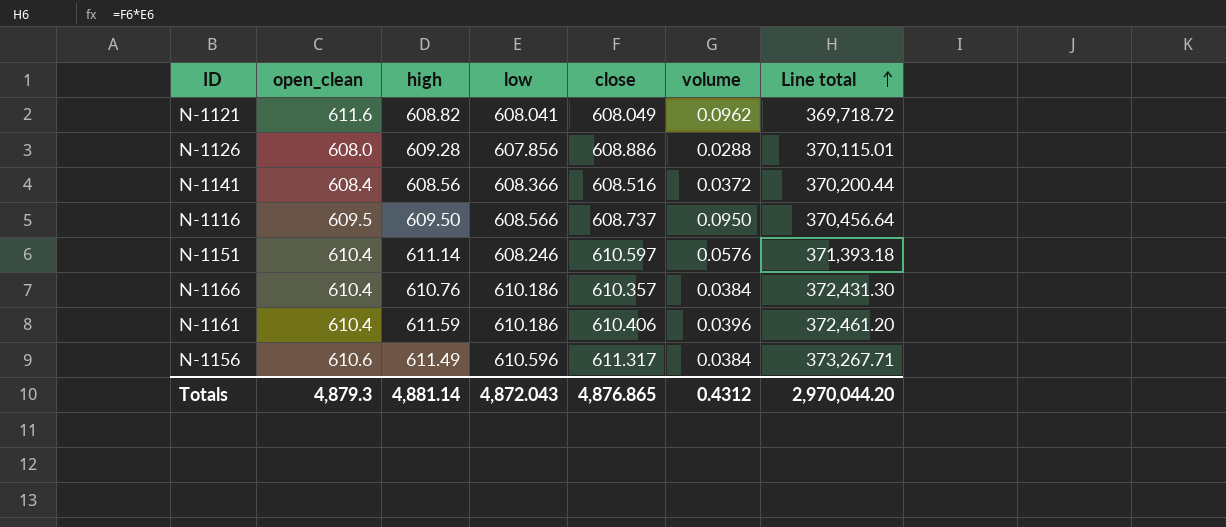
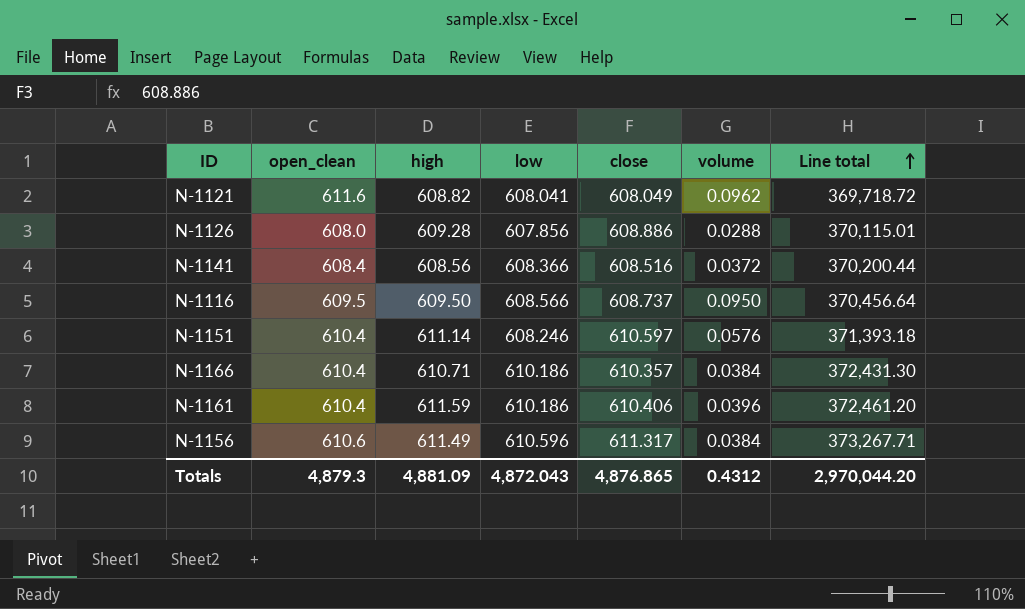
N-1166 | high: 610.76 -> 610.71
Totals | high: 4,881.14 -> 4,881.09

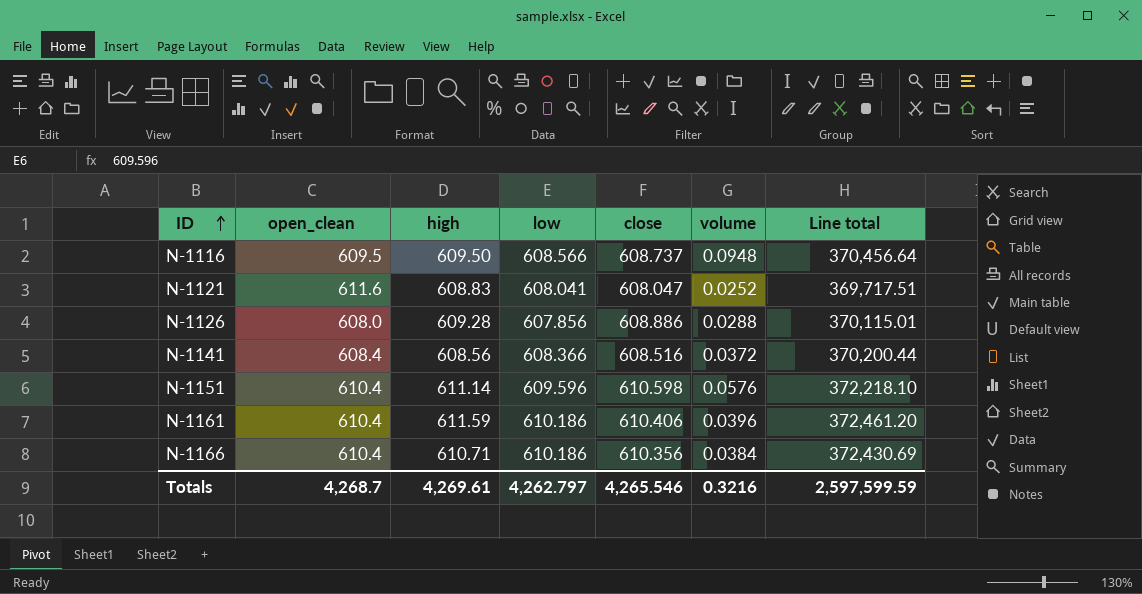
row order: Line total ascending -> ID ascending
row N-1156: 610.6 | 611.49 | 610.596 | 611.317 | 0.0384 | 373,267.71 -> none
N-1116 | volume: 0.0950 -> 0.0948
N-1121 | high: 608.82 -> 608.83
N-1121 | close: 608.049 -> 608.047
N-1121 | volume: 0.0962 -> 0.0252
N-1121 | Line total: 369,718.72 -> 369,717.51
N-1151 | low: 608.246 -> 609.596
N-1151 | close: 610.597 -> 610.598
N-1151 | Line total: 371,393.18 -> 372,218.10
N-1166 | close: 610.357 -> 610.356
N-1166 | Line total: 372,431.30 -> 372,430.69
Totals | open_clean: 4,879.3 -> 4,268.7
Totals | high: 4,881.09 -> 4,269.61
Totals | low: 4,872.043 -> 4,262.797
Totals | close: 4,876.865 -> 4,265.546
Totals | volume: 0.4312 -> 0.3216
Totals | Line total: 2,970,044.20 -> 2,597,599.59

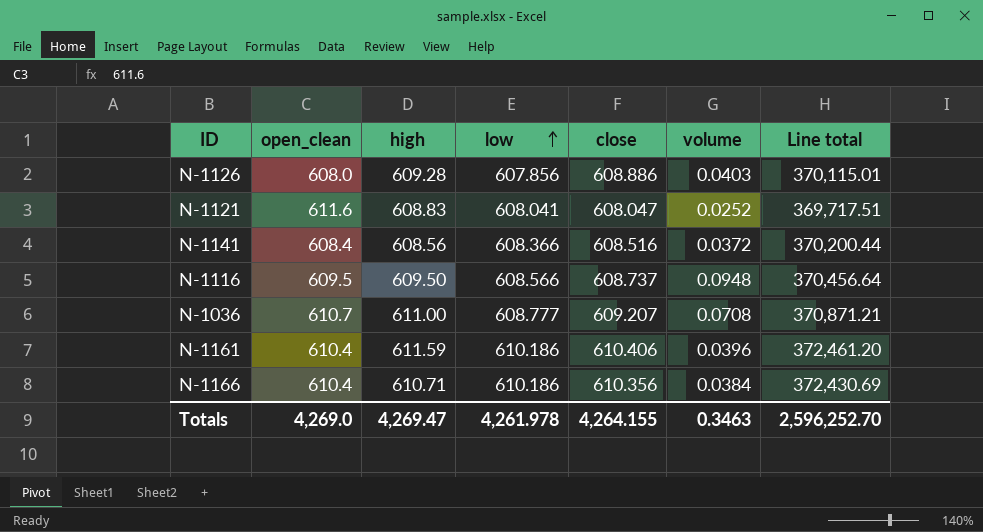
row order: ID ascending -> low ascending
row N-1151: 610.4 | 611.14 | 609.596 | 610.598 | 0.0576 | 372,218.10 -> none
N-1126 | volume: 0.0288 -> 0.0403
row N-1036: none -> 610.7 | 611.00 | 608.777 | 609.207 | 0.0708 | 370,871.21
Totals | open_clean: 4,268.7 -> 4,269.0
Totals | high: 4,269.61 -> 4,269.47
Totals | low: 4,262.797 -> 4,261.978
Totals | close: 4,265.546 -> 4,264.155
Totals | volume: 0.3216 -> 0.3463
Totals | Line total: 2,597,599.59 -> 2,596,252.70

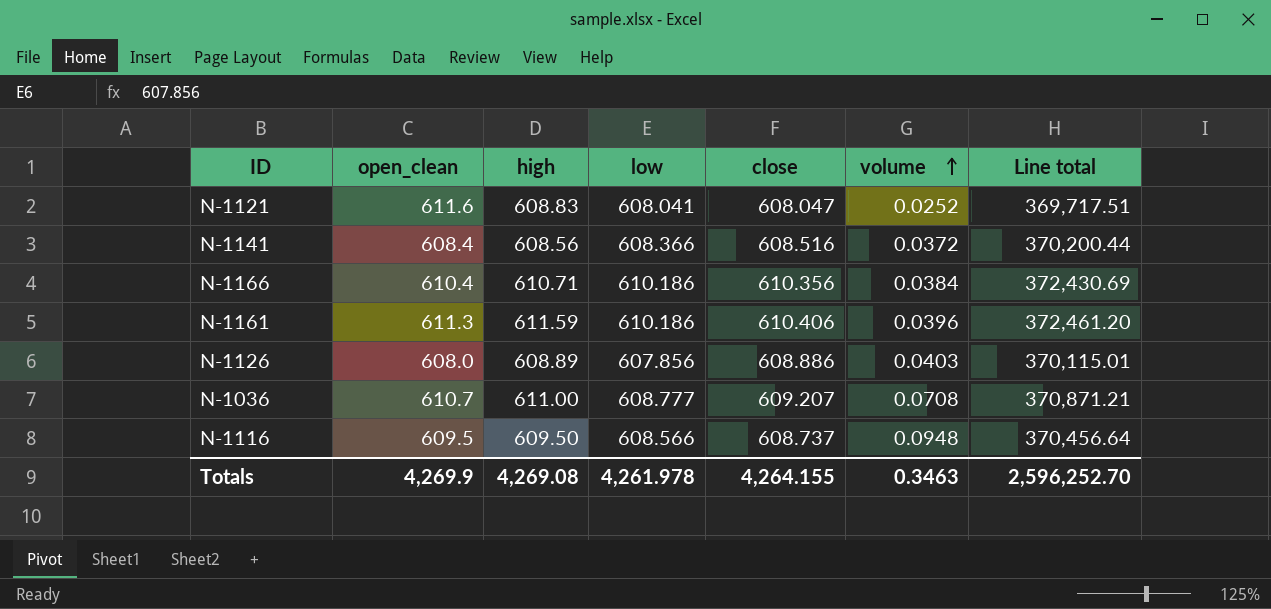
row order: low ascending -> volume ascending
N-1161 | open_clean: 610.4 -> 611.3
N-1126 | high: 609.28 -> 608.89
Totals | open_clean: 4,269.0 -> 4,269.9
Totals | high: 4,269.47 -> 4,269.08

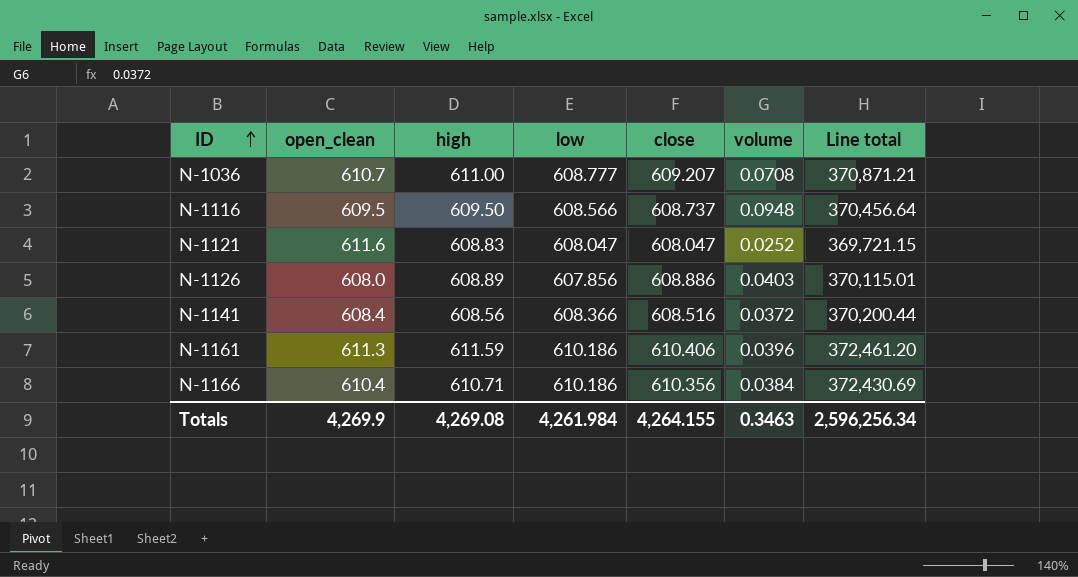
row order: volume ascending -> ID ascending
N-1121 | low: 608.041 -> 608.047
N-1121 | Line total: 369,717.51 -> 369,721.15
Totals | low: 4,261.978 -> 4,261.984
Totals | Line total: 2,596,252.70 -> 2,596,256.34

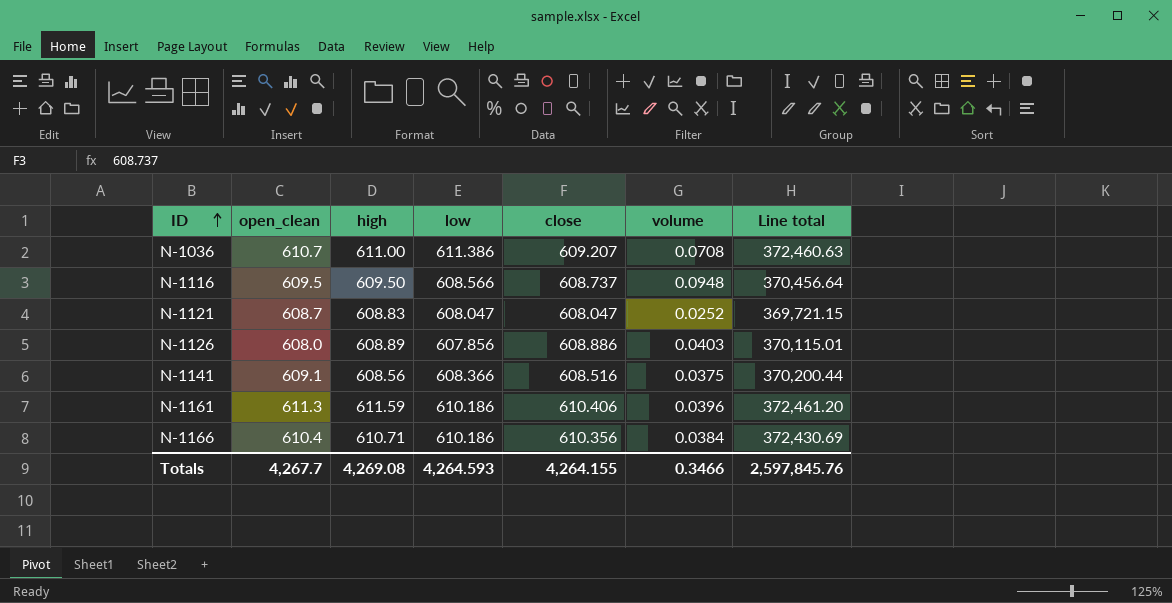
N-1036 | low: 608.777 -> 611.386
N-1036 | Line total: 370,871.21 -> 372,460.63
N-1121 | open_clean: 611.6 -> 608.7
N-1141 | open_clean: 608.4 -> 609.1
N-1141 | volume: 0.0372 -> 0.0375
Totals | open_clean: 4,269.9 -> 4,267.7
Totals | low: 4,261.984 -> 4,264.593
Totals | volume: 0.3463 -> 0.3466
Totals | Line total: 2,596,256.34 -> 2,597,845.76

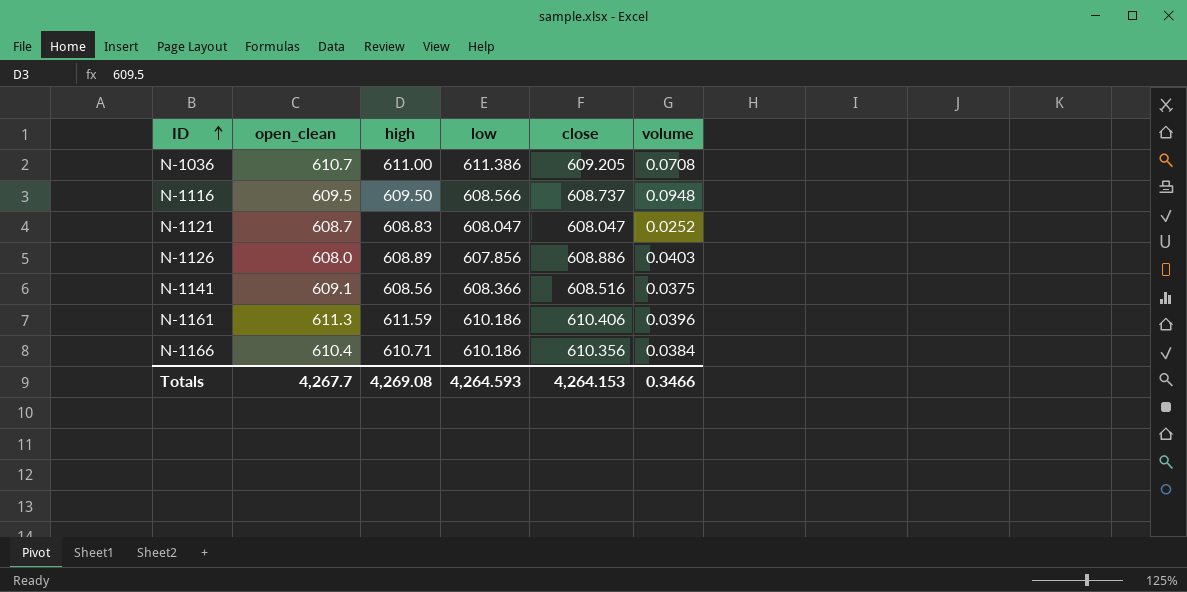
column Line total | formula: [low] * [close] -> none
N-1036 | close: 609.207 -> 609.205
Totals | close: 4,264.155 -> 4,264.153

